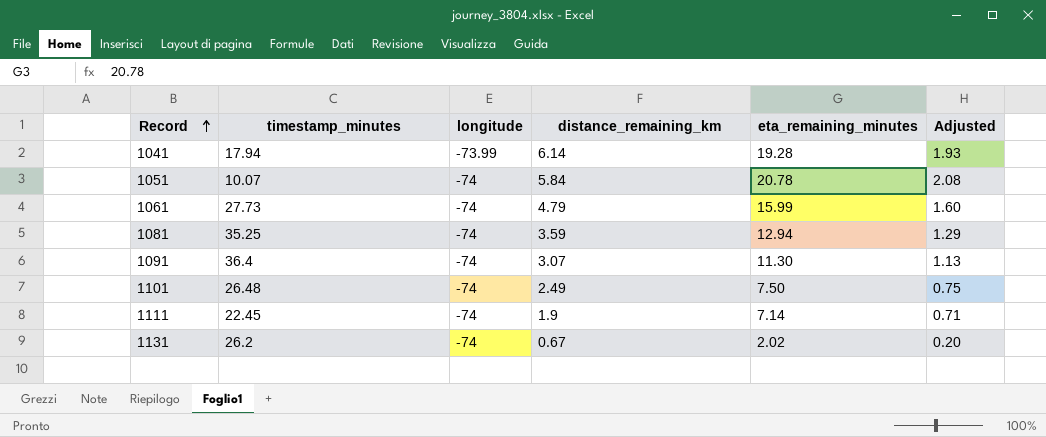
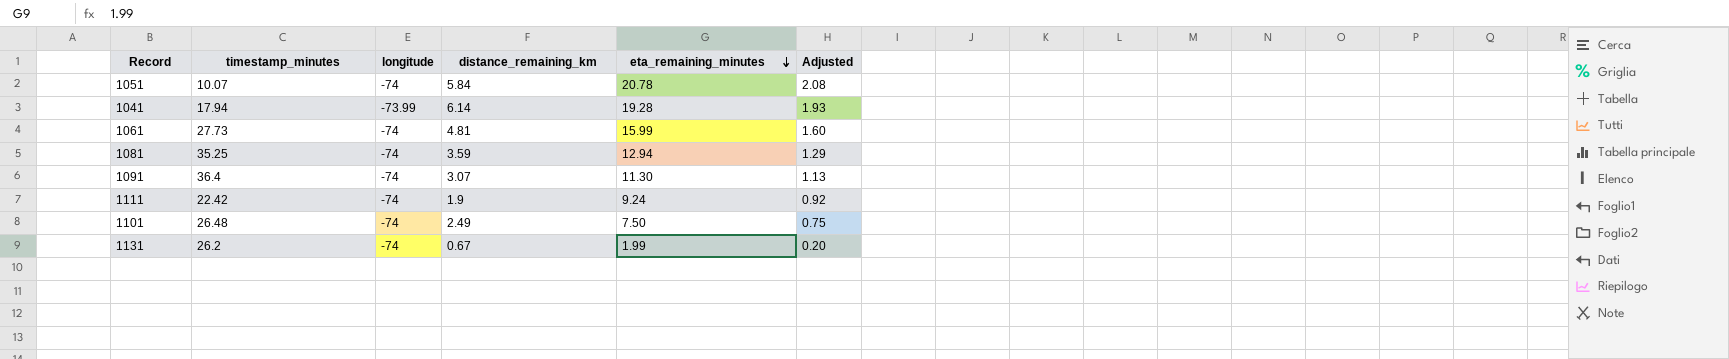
row order: Record ascending -> eta_remaining_minutes descending
1061 | distance_remaining_km: 4.79 -> 4.81
1111 | timestamp_minutes: 22.45 -> 22.42
1111 | eta_remaining_minutes: 7.14 -> 9.24
1111 | Adjusted: 0.71 -> 0.92
1131 | eta_remaining_minutes: 2.02 -> 1.99

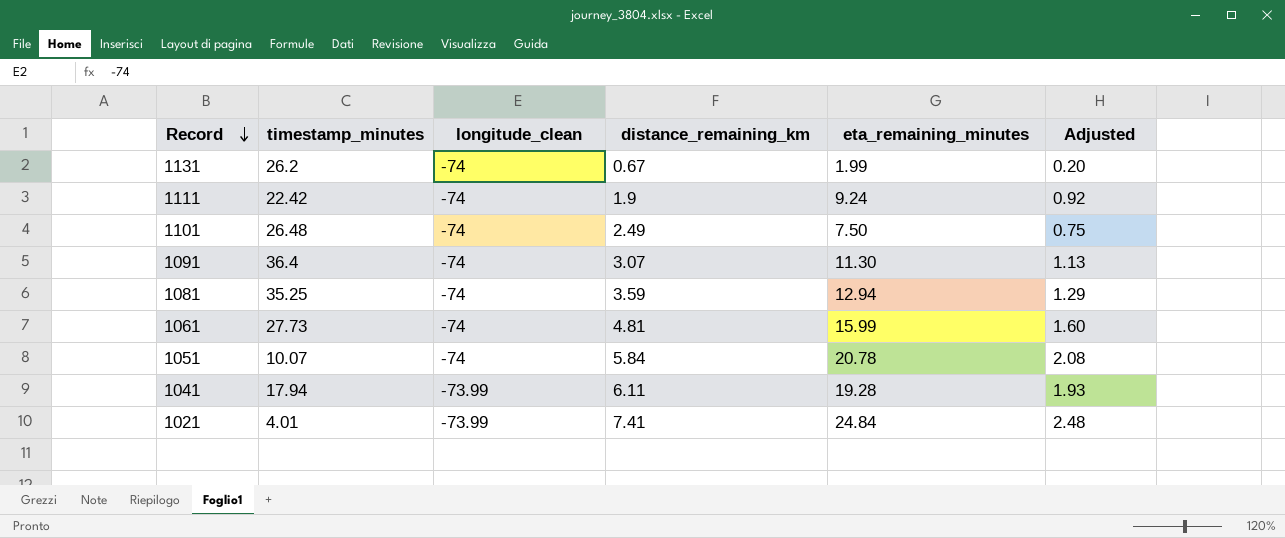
row order: eta_remaining_minutes descending -> Record descending
column name: longitude -> longitude_clean
1041 | distance_remaining_km: 6.14 -> 6.11
row 1021: none -> 4.01 | -73.99 | 7.41 | 24.84 | 2.48

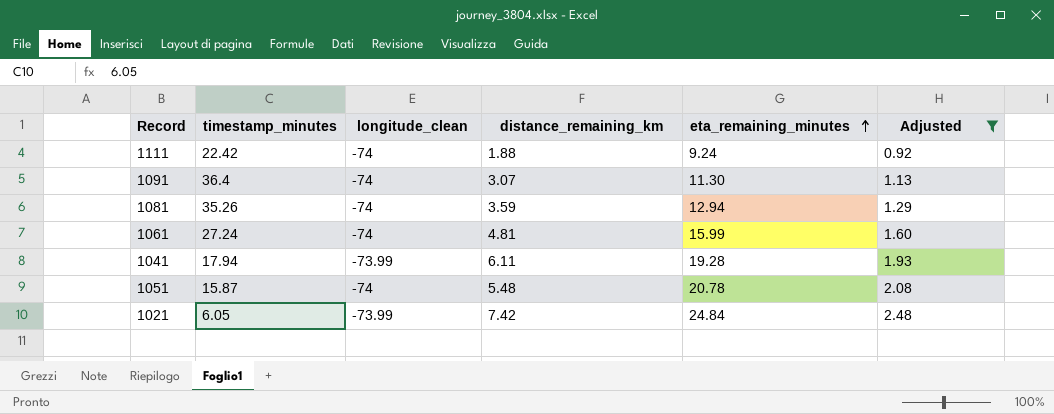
filter: none -> Adjusted >= 0.92
row order: Record descending -> eta_remaining_minutes ascending
1111 | distance_remaining_km: 1.9 -> 1.88
1081 | timestamp_minutes: 35.25 -> 35.26
1061 | timestamp_minutes: 27.73 -> 27.24
1051 | timestamp_minutes: 10.07 -> 15.87
1051 | distance_remaining_km: 5.84 -> 5.48
1021 | timestamp_minutes: 4.01 -> 6.05
1021 | distance_remaining_km: 7.41 -> 7.42

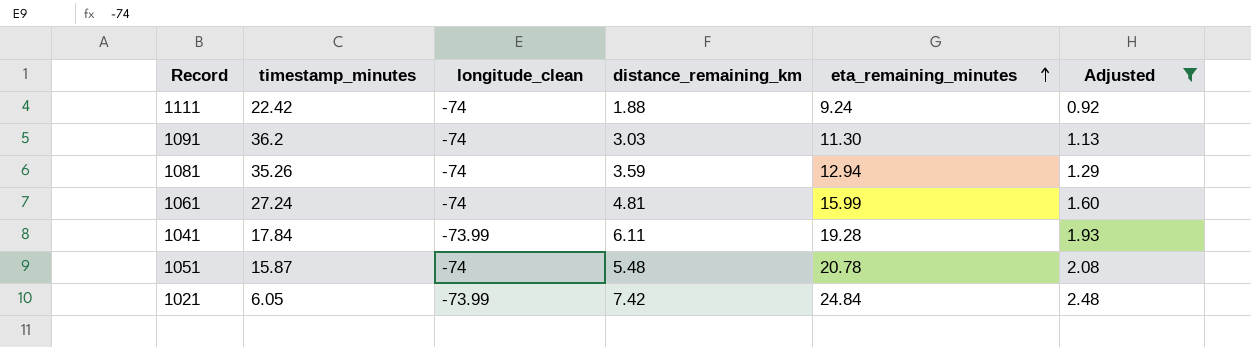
1091 | timestamp_minutes: 36.4 -> 36.2
1091 | distance_remaining_km: 3.07 -> 3.03
1041 | timestamp_minutes: 17.94 -> 17.84

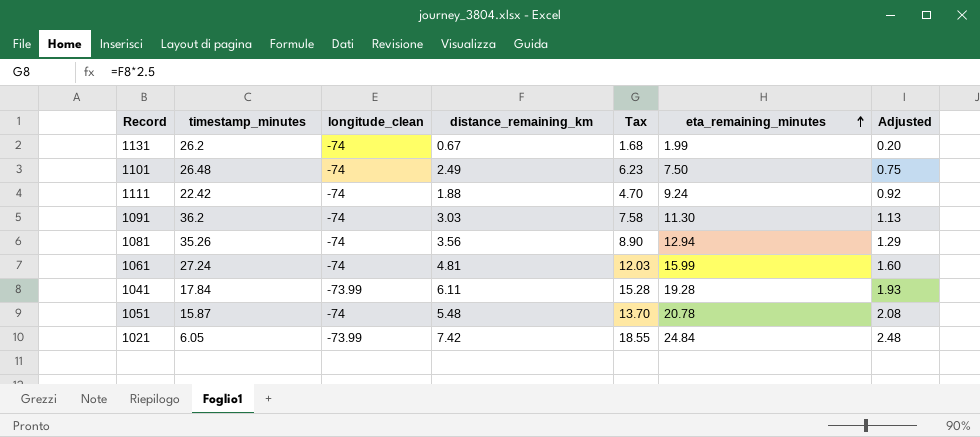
filter: Adjusted >= 0.92 -> none
column Tax | formula: none -> [distance_remaining_km] * 2.5
1081 | distance_remaining_km: 3.59 -> 3.56

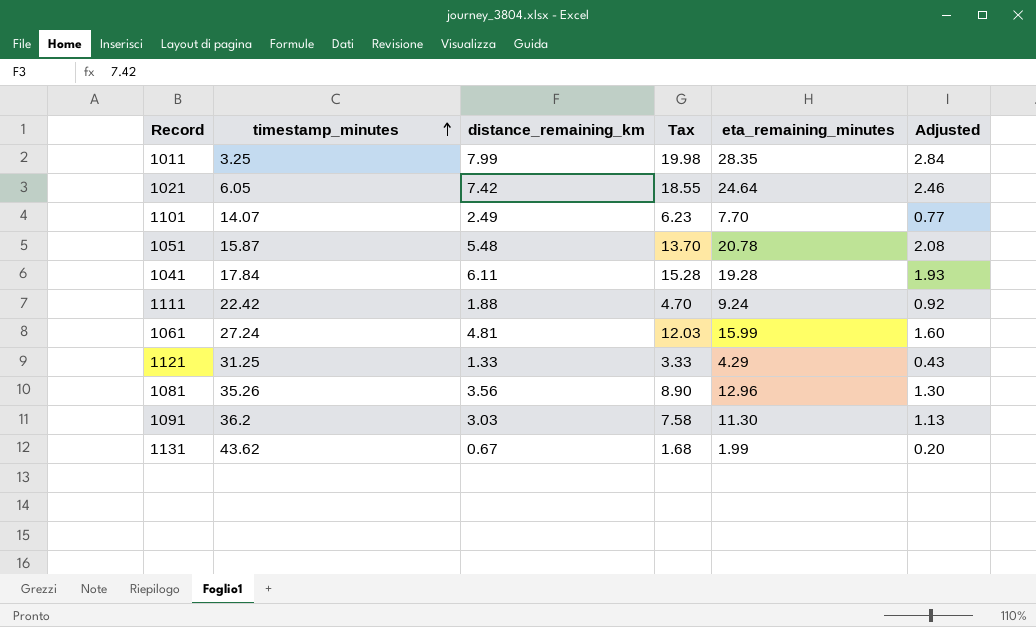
row order: eta_remaining_minutes ascending -> timestamp_minutes ascending
column longitude_clean | position: 3 -> none
row 1011: none -> 3.25 | 7.99 | 19.98 | 28.35 | 2.84
1021 | eta_remaining_minutes: 24.84 -> 24.64
1021 | Adjusted: 2.48 -> 2.46
1101 | timestamp_minutes: 26.48 -> 14.07
1101 | eta_remaining_minutes: 7.50 -> 7.70
1101 | Adjusted: 0.75 -> 0.77
row 1121: none -> 31.25 | 1.33 | 3.33 | 4.29 | 0.43
1081 | eta_remaining_minutes: 12.94 -> 12.96
1081 | Adjusted: 1.29 -> 1.30
1131 | timestamp_minutes: 26.2 -> 43.62

